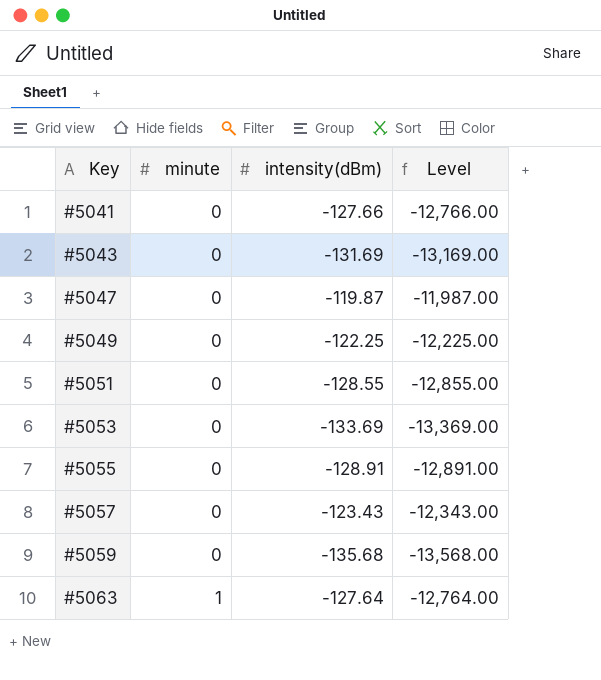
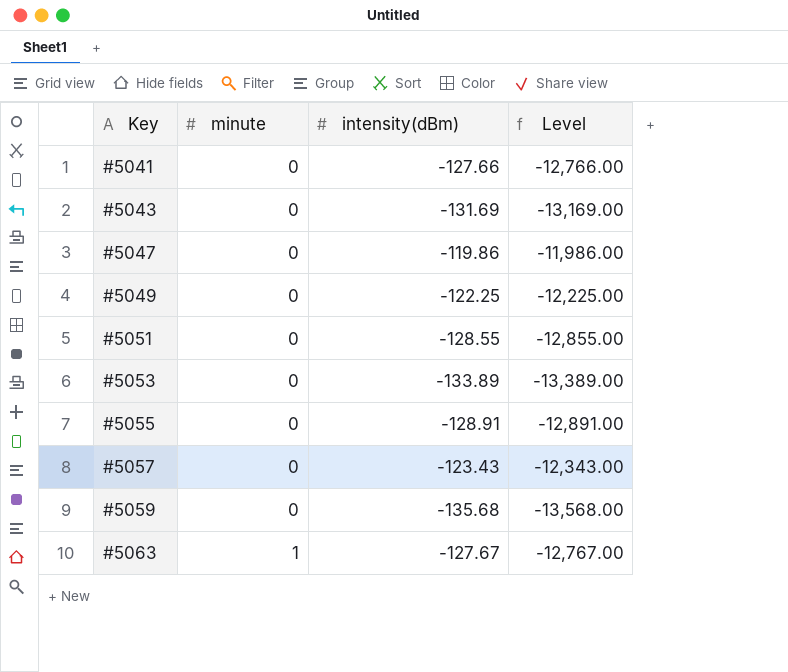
#5047 | intensity(dBm): -119.87 -> -119.86
#5047 | Level: -11,987.00 -> -11,986.00
#5053 | intensity(dBm): -133.69 -> -133.89
#5053 | Level: -13,369.00 -> -13,389.00
#5063 | intensity(dBm): -127.64 -> -127.67
#5063 | Level: -12,764.00 -> -12,767.00

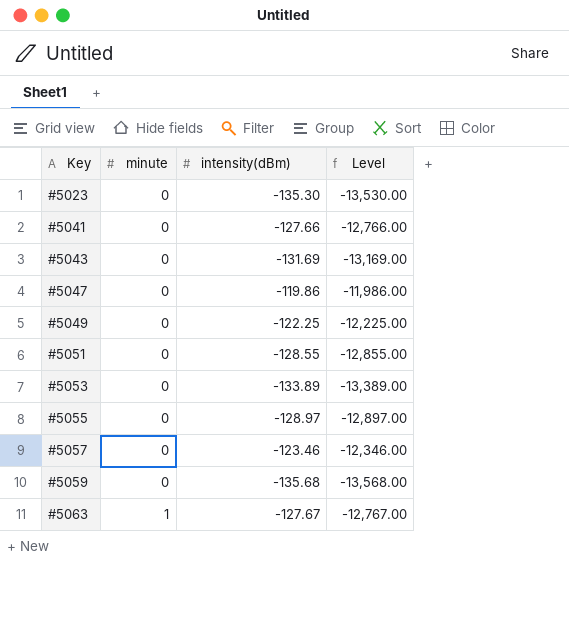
row #5023: none -> 0 | -135.30 | -13,530.00
#5055 | intensity(dBm): -128.91 -> -128.97
#5055 | Level: -12,891.00 -> -12,897.00
#5057 | intensity(dBm): -123.43 -> -123.46
#5057 | Level: -12,343.00 -> -12,346.00

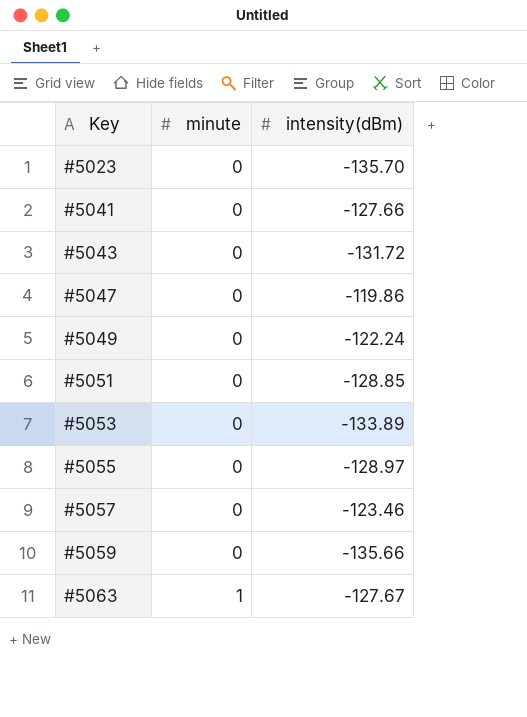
column Level | formula: [intensity(dBm)] * 100 -> none
#5023 | intensity(dBm): -135.30 -> -135.70
#5043 | intensity(dBm): -131.69 -> -131.72
#5049 | intensity(dBm): -122.25 -> -122.24
#5051 | intensity(dBm): -128.55 -> -128.85
#5059 | intensity(dBm): -135.68 -> -135.66

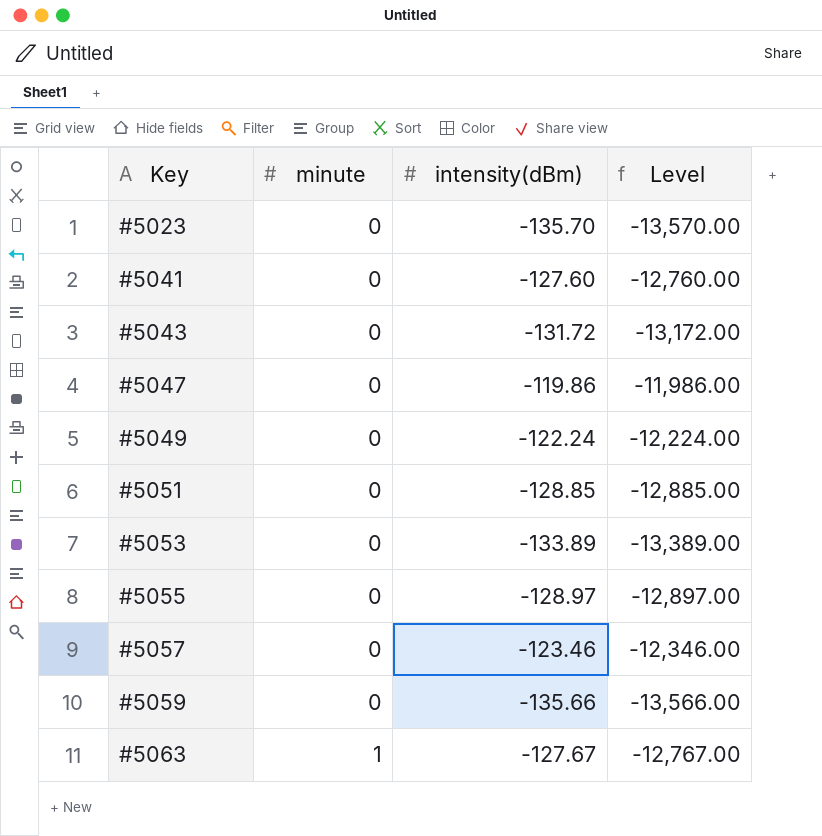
column Level | formula: none -> [intensity(dBm)] * 100
#5041 | intensity(dBm): -127.66 -> -127.60

